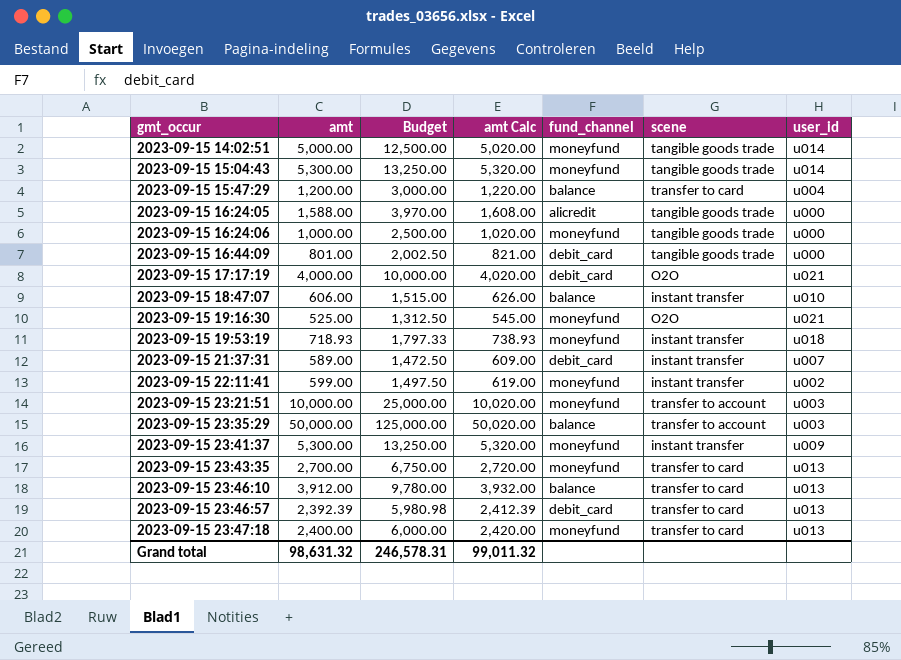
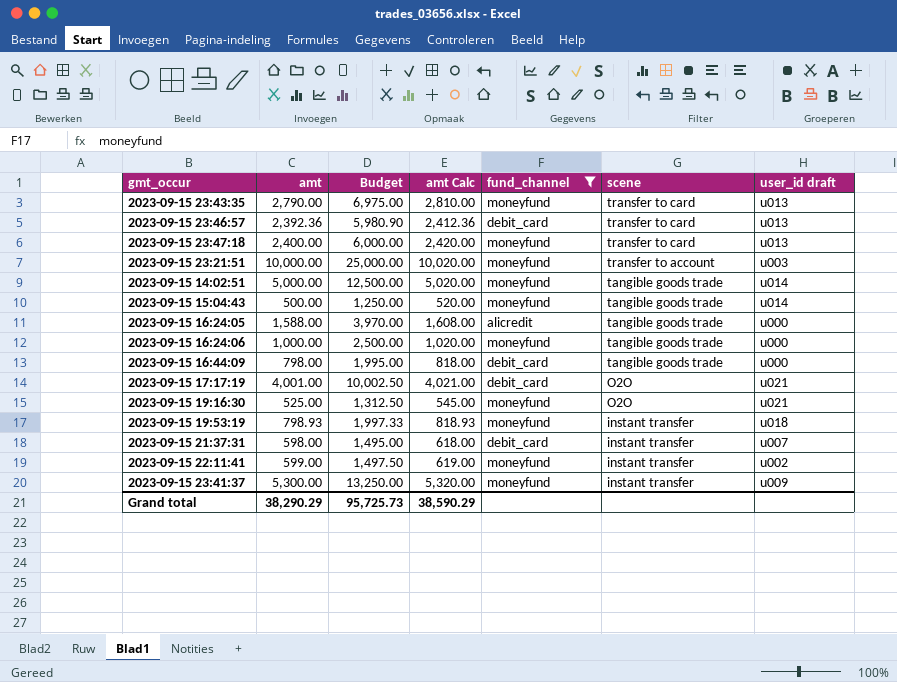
filter: none -> fund_channel != balance
row order: gmt_occur ascending -> scene descending
column name: user_id -> user_id draft
2023-09-15 23:43:35 | amt: 2,700.00 -> 2,790.00
2023-09-15 23:43:35 | Budget: 6,750.00 -> 6,975.00
2023-09-15 23:43:35 | amt Calc: 2,720.00 -> 2,810.00
2023-09-15 23:46:57 | amt: 2,392.39 -> 2,392.36
2023-09-15 23:46:57 | Budget: 5,980.98 -> 5,980.90
2023-09-15 23:46:57 | amt Calc: 2,412.39 -> 2,412.36
2023-09-15 15:04:43 | amt: 5,300.00 -> 500.00
2023-09-15 15:04:43 | Budget: 13,250.00 -> 1,250.00
2023-09-15 15:04:43 | amt Calc: 5,320.00 -> 520.00
2023-09-15 16:44:09 | amt: 801.00 -> 798.00
2023-09-15 16:44:09 | Budget: 2,002.50 -> 1,995.00
2023-09-15 16:44:09 | amt Calc: 821.00 -> 818.00
2023-09-15 17:17:19 | amt: 4,000.00 -> 4,001.00
2023-09-15 17:17:19 | Budget: 10,000.00 -> 10,002.50
2023-09-15 17:17:19 | amt Calc: 4,020.00 -> 4,021.00
2023-09-15 19:53:19 | amt: 718.93 -> 798.93
2023-09-15 19:53:19 | Budget: 1,797.33 -> 1,997.33
2023-09-15 19:53:19 | amt Calc: 738.93 -> 818.93
2023-09-15 21:37:31 | amt: 589.00 -> 598.00
2023-09-15 21:37:31 | Budget: 1,472.50 -> 1,495.00
2023-09-15 21:37:31 | amt Calc: 609.00 -> 618.00
Grand total | amt: 98,631.32 -> 38,290.29
Grand total | Budget: 246,578.31 -> 95,725.73
Grand total | amt Calc: 99,011.32 -> 38,590.29

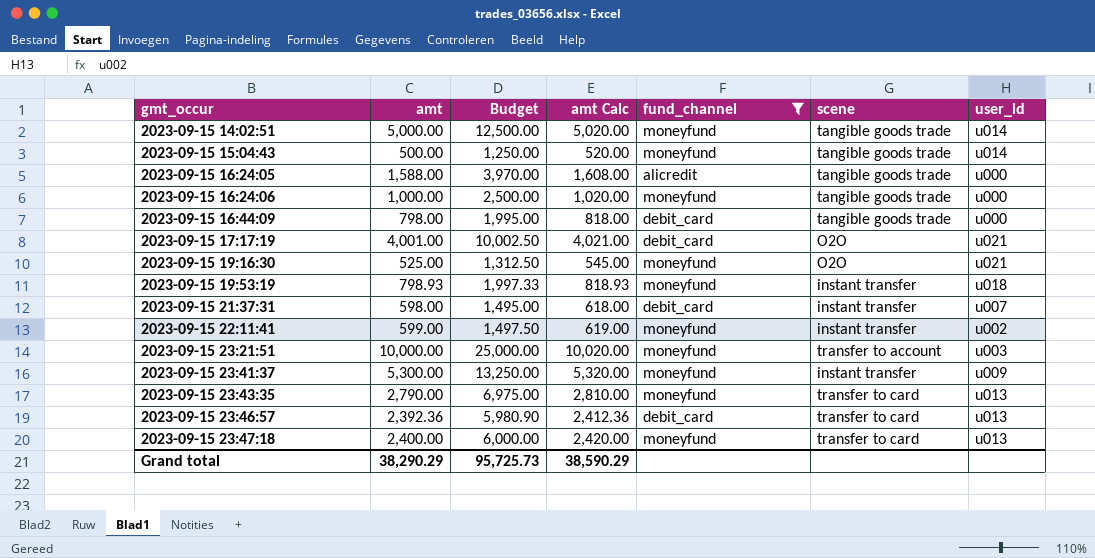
row order: scene descending -> gmt_occur ascending
column name: user_id draft -> user_id

